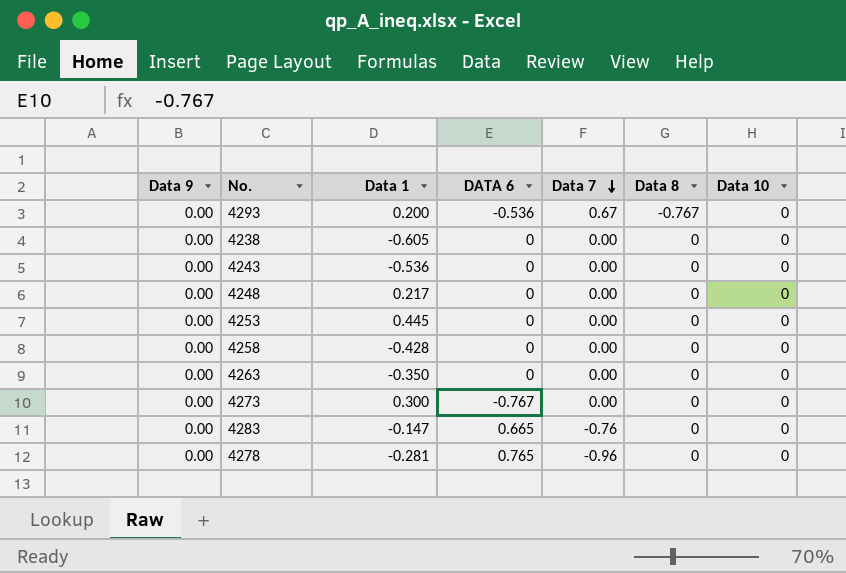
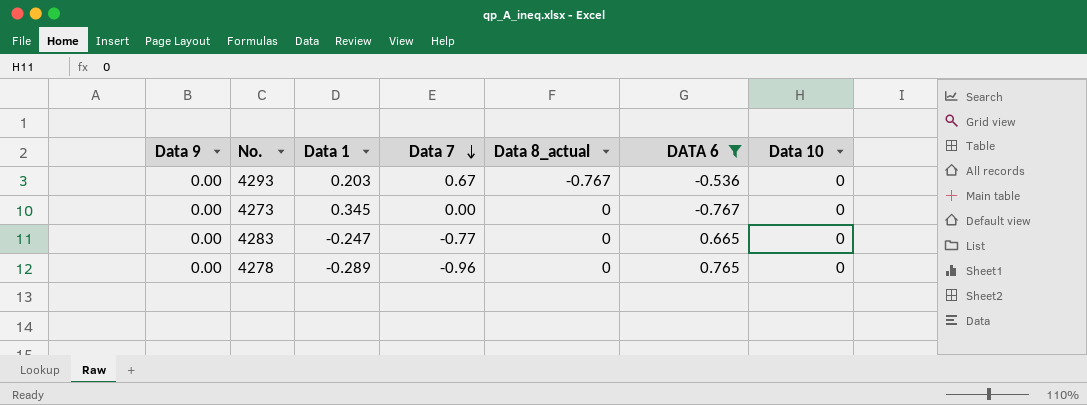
filter: none -> DATA 6 != 0
column name: Data 8 -> Data 8_actual
column DATA 6 | position: 4 -> 6
4293 | Data 1: 0.200 -> 0.203
4273 | Data 1: 0.300 -> 0.345
4283 | Data 1: -0.147 -> -0.247
4283 | Data 7: -0.76 -> -0.77
4278 | Data 1: -0.281 -> -0.289

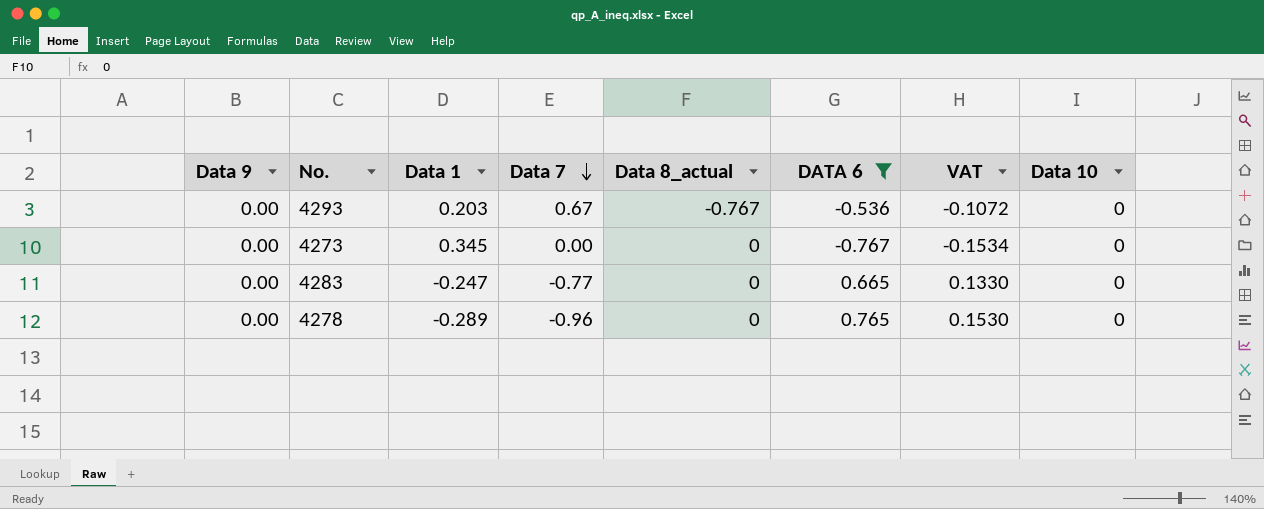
column VAT | formula: none -> [DATA 6] * 0.2

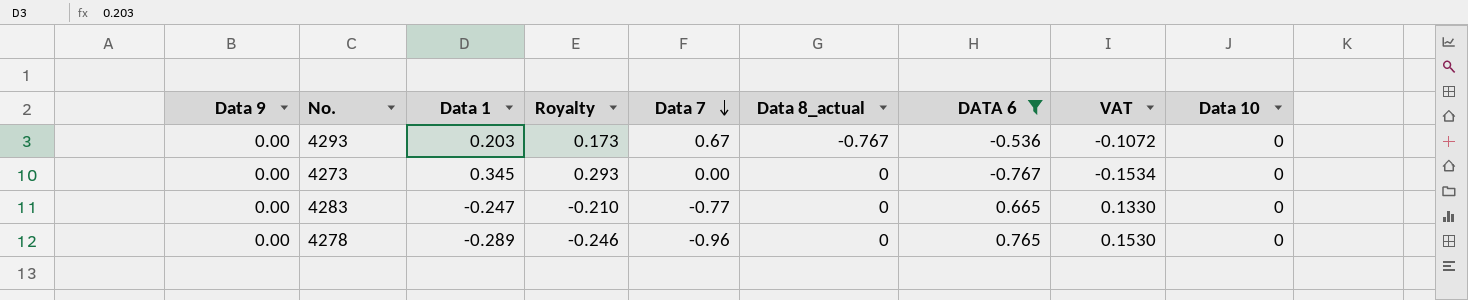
column Royalty | formula: none -> [Data 1] * 0.85

